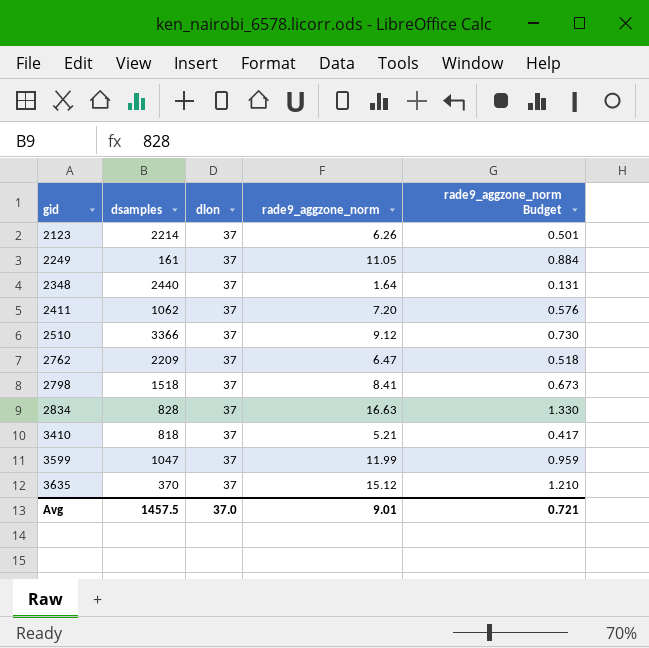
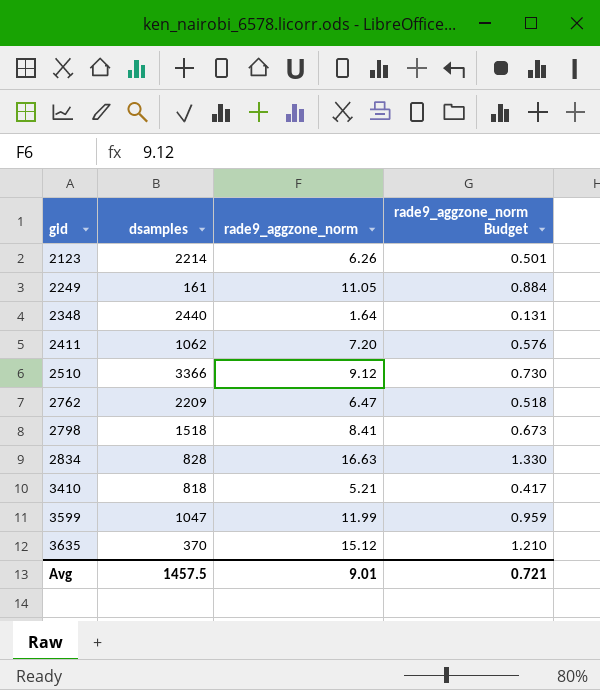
column dlon | position: 3 -> none

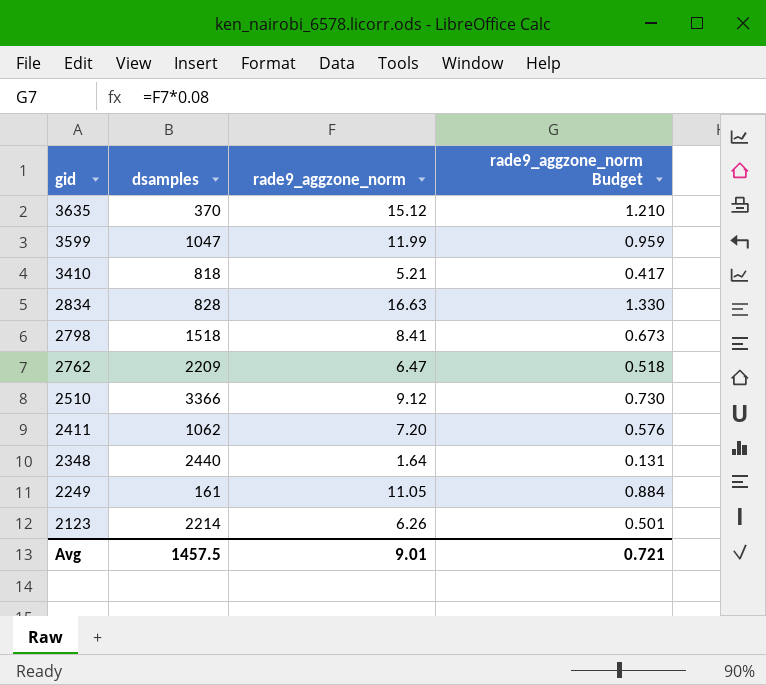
row order: gid ascending -> gid descending

